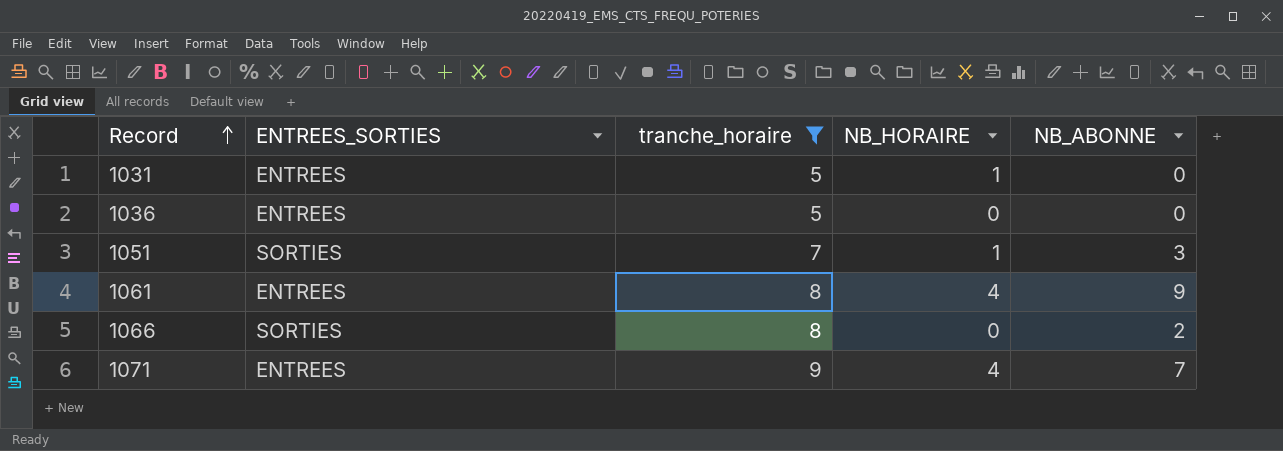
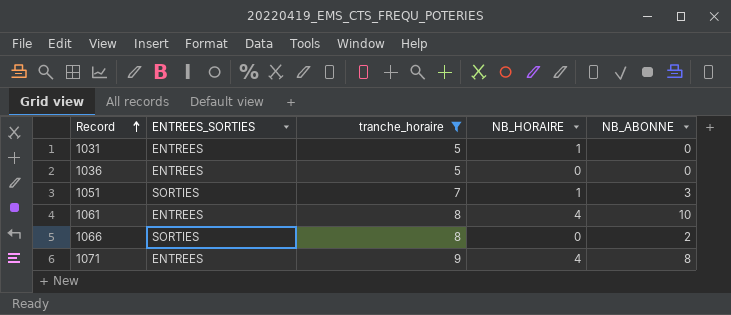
1061 | NB_ABONNE: 9 -> 10
1071 | NB_ABONNE: 7 -> 8

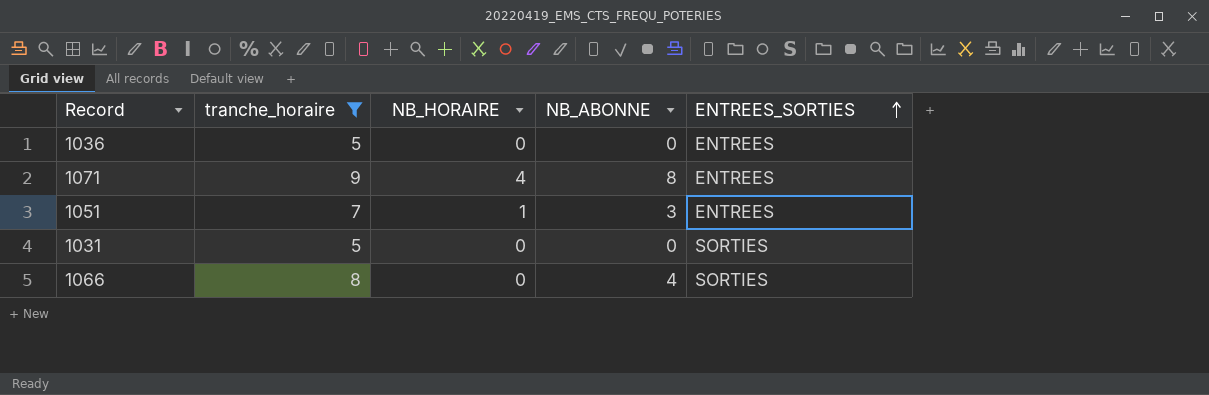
row order: Record ascending -> ENTREES_SORTIES ascending
column ENTREES_SORTIES | position: 2 -> 5
row 1061: ENTREES | 8 | 4 | 10 -> none
1051 | ENTREES_SORTIES: SORTIES -> ENTREES
1031 | NB_HORAIRE: 1 -> 0
1031 | ENTREES_SORTIES: ENTREES -> SORTIES
1066 | NB_ABONNE: 2 -> 4

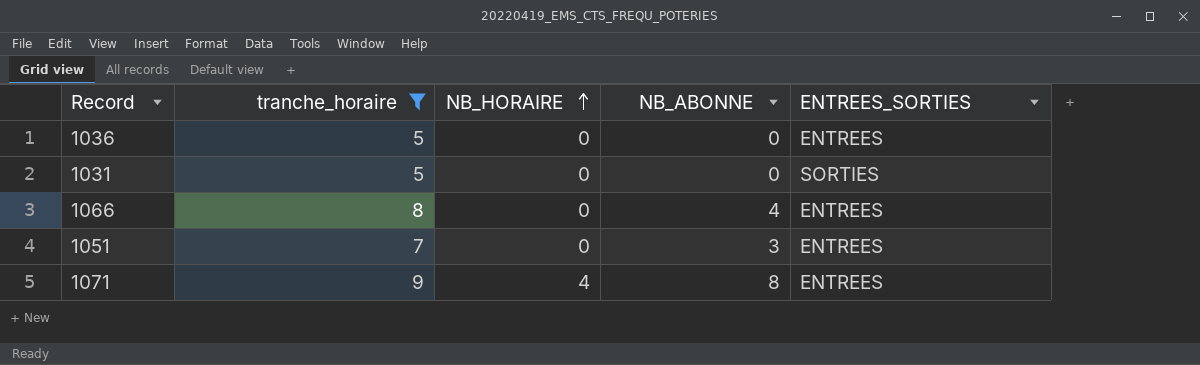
row order: ENTREES_SORTIES ascending -> NB_HORAIRE ascending
1066 | ENTREES_SORTIES: SORTIES -> ENTREES
1051 | NB_HORAIRE: 1 -> 0

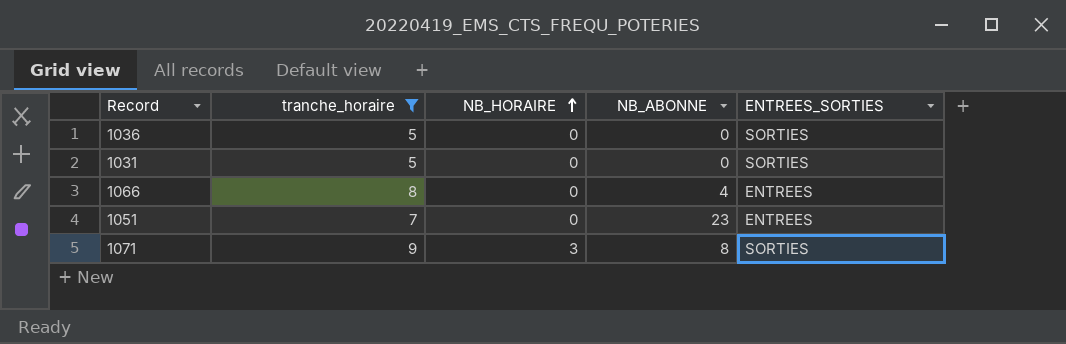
1036 | ENTREES_SORTIES: ENTREES -> SORTIES
1051 | NB_ABONNE: 3 -> 23
1071 | NB_HORAIRE: 4 -> 3
1071 | ENTREES_SORTIES: ENTREES -> SORTIES

